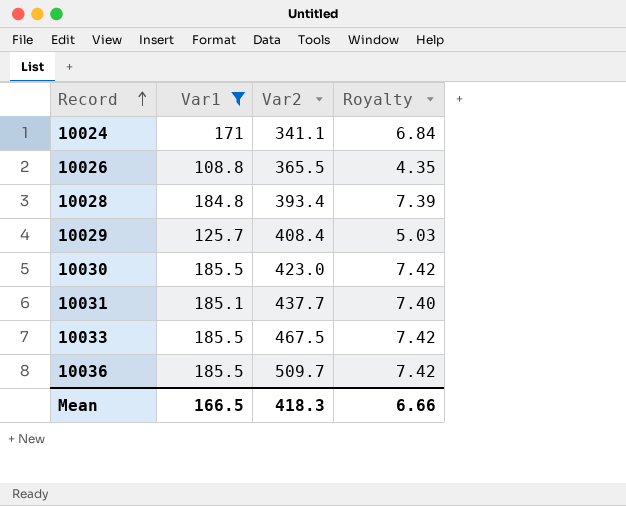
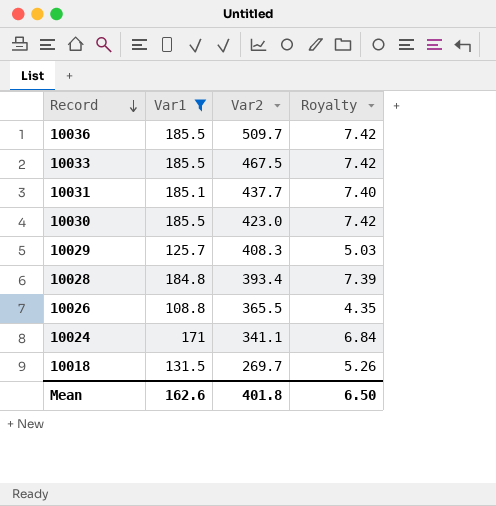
row order: Record ascending -> Record descending
10029 | Var2: 408.4 -> 408.3
row 10018: none -> 131.5 | 269.7 | 5.26
Mean | Var1: 166.5 -> 162.6
Mean | Var2: 418.3 -> 401.8
Mean | Royalty: 6.66 -> 6.50

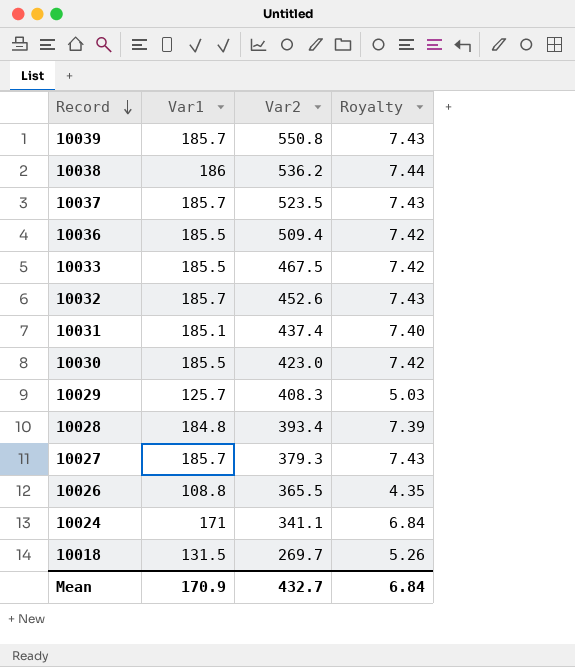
filter: Var1 <= 185.5 -> none
10036 | Var2: 509.7 -> 509.4
10031 | Var2: 437.7 -> 437.4
Mean | Var1: 162.6 -> 170.9
Mean | Var2: 401.8 -> 432.7
Mean | Royalty: 6.50 -> 6.84

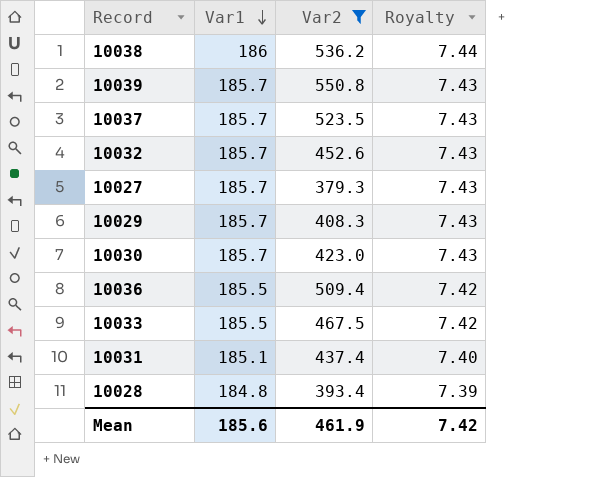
filter: none -> Var2 >= 379.3
row order: Record descending -> Var1 descending
10029 | Var1: 125.7 -> 185.7
10029 | Royalty: 5.03 -> 7.43
10030 | Var1: 185.5 -> 185.7
10030 | Royalty: 7.42 -> 7.43
Mean | Var1: 170.9 -> 185.6
Mean | Var2: 432.7 -> 461.9
Mean | Royalty: 6.84 -> 7.42

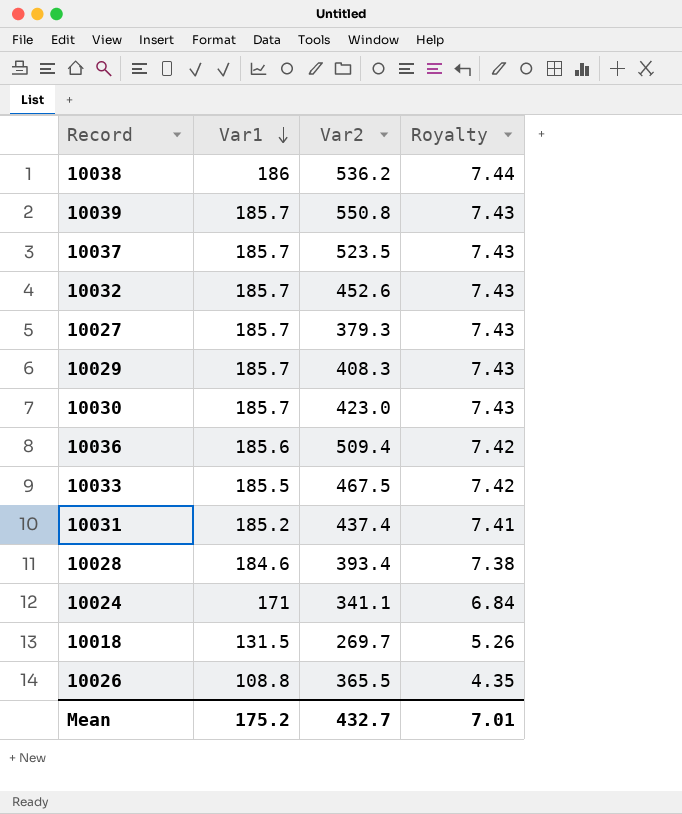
filter: Var2 >= 379.3 -> none
10036 | Var1: 185.5 -> 185.6
10031 | Var1: 185.1 -> 185.2
10031 | Royalty: 7.40 -> 7.41
10028 | Var1: 184.8 -> 184.6
10028 | Royalty: 7.39 -> 7.38
Mean | Var1: 185.6 -> 175.2
Mean | Var2: 461.9 -> 432.7
Mean | Royalty: 7.42 -> 7.01

